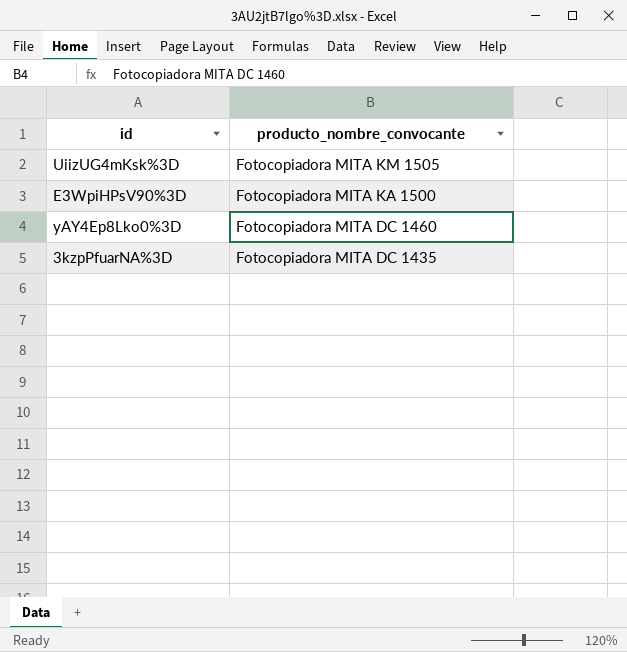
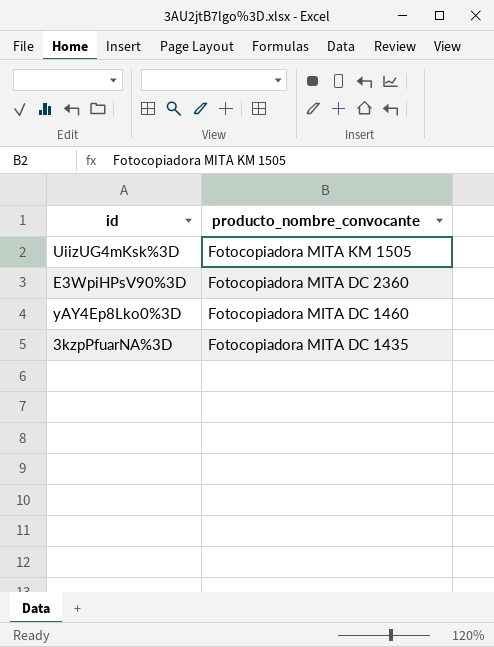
E3WpiHPsV90%3D | producto_nombre_convocante: Fotocopiadora MITA KA 1500 -> Fotocopiadora MITA DC 2360

